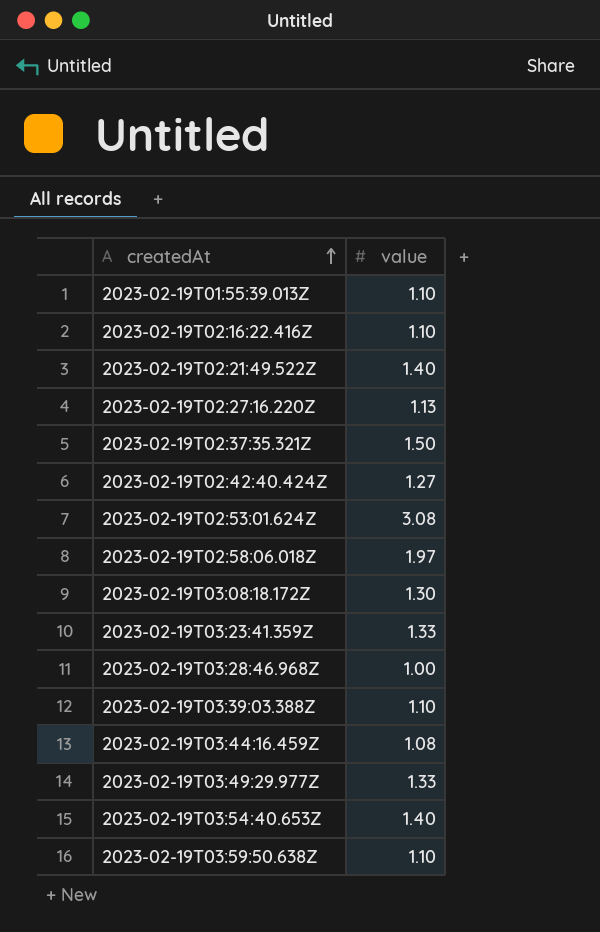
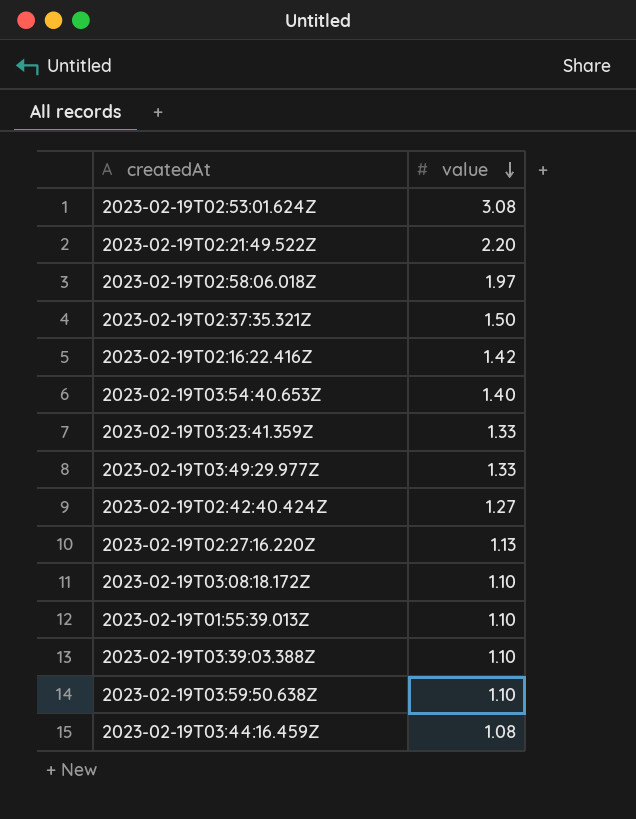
row order: createdAt ascending -> value descending
row 2023-02-19T03:28:46.968Z: 1.00 -> none
2023-02-19T02:21:49.522Z | value: 1.40 -> 2.20
2023-02-19T02:16:22.416Z | value: 1.10 -> 1.42
2023-02-19T03:08:18.172Z | value: 1.30 -> 1.10

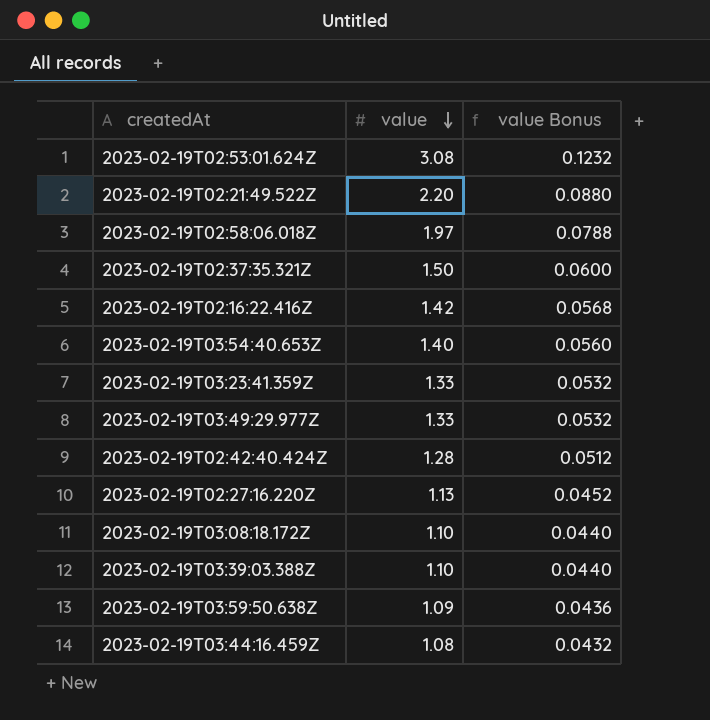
column value Bonus | formula: none -> [value] * 0.04
row 2023-02-19T01:55:39.013Z: 1.10 -> none
2023-02-19T02:42:40.424Z | value: 1.27 -> 1.28
2023-02-19T03:59:50.638Z | value: 1.10 -> 1.09

